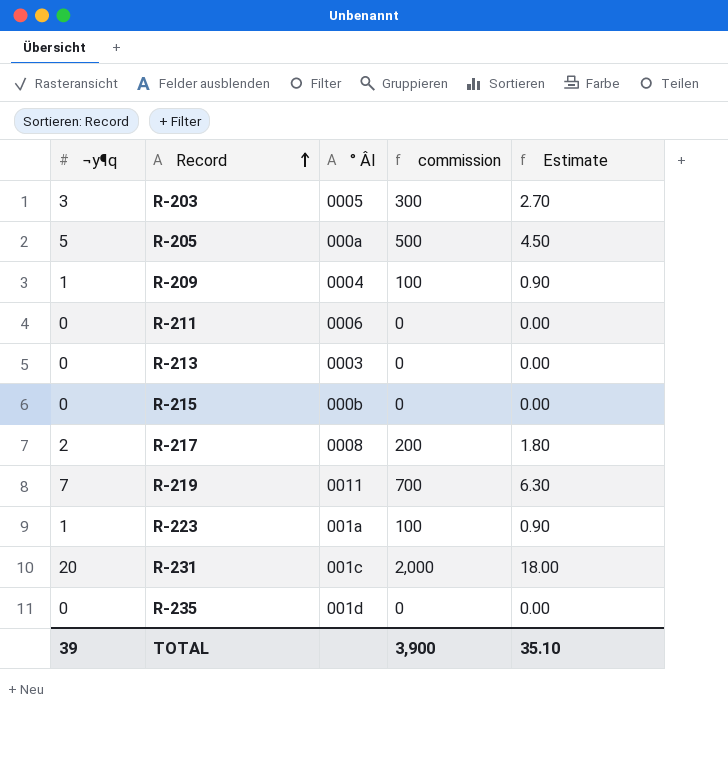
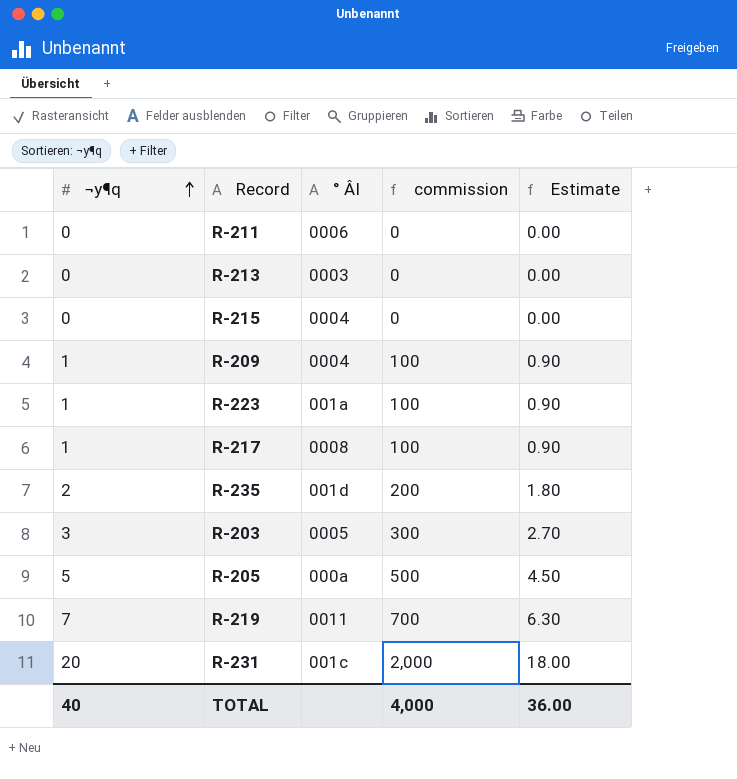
row order: Record ascending -> ¬y¶q ascending
R-215 | ° ÂI: 000b -> 0004
R-217 | ¬y¶q: 2 -> 1
R-217 | commission: 200 -> 100
R-217 | Estimate: 1.80 -> 0.90
R-235 | ¬y¶q: 0 -> 2
R-235 | commission: 0 -> 200
R-235 | Estimate: 0.00 -> 1.80
TOTAL | ¬y¶q: 39 -> 40
TOTAL | commission: 3,900 -> 4,000
TOTAL | Estimate: 35.10 -> 36.00

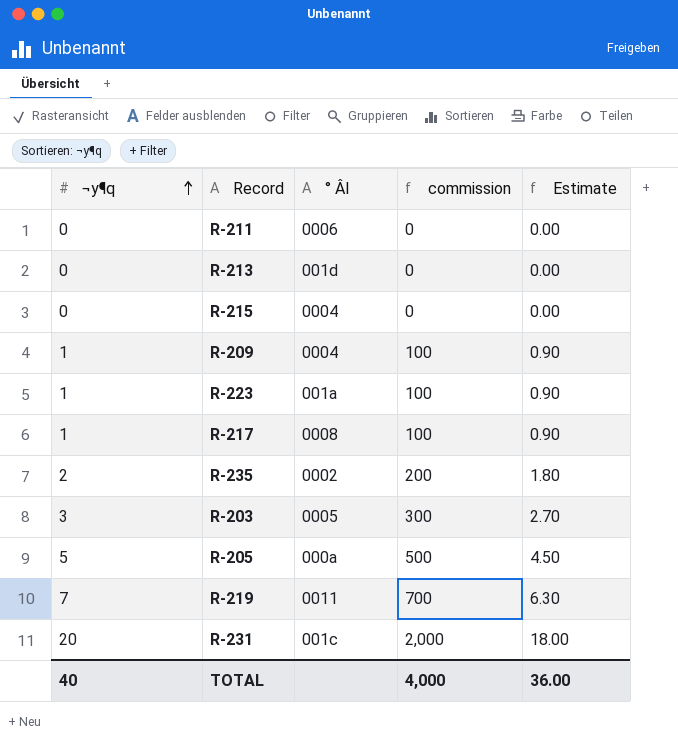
R-213 | ° ÂI: 0003 -> 001d
R-235 | ° ÂI: 001d -> 0002

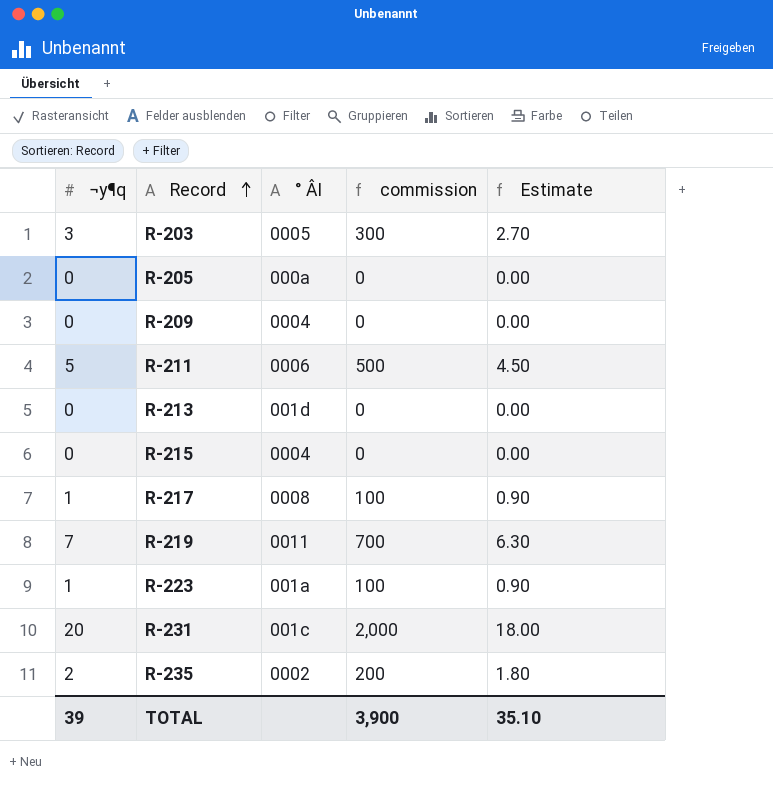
row order: ¬y¶q ascending -> Record ascending
R-205 | ¬y¶q: 5 -> 0
R-205 | commission: 500 -> 0
R-205 | Estimate: 4.50 -> 0.00
R-209 | ¬y¶q: 1 -> 0
R-209 | commission: 100 -> 0
R-209 | Estimate: 0.90 -> 0.00
R-211 | ¬y¶q: 0 -> 5
R-211 | commission: 0 -> 500
R-211 | Estimate: 0.00 -> 4.50
TOTAL | ¬y¶q: 40 -> 39
TOTAL | commission: 4,000 -> 3,900
TOTAL | Estimate: 36.00 -> 35.10

